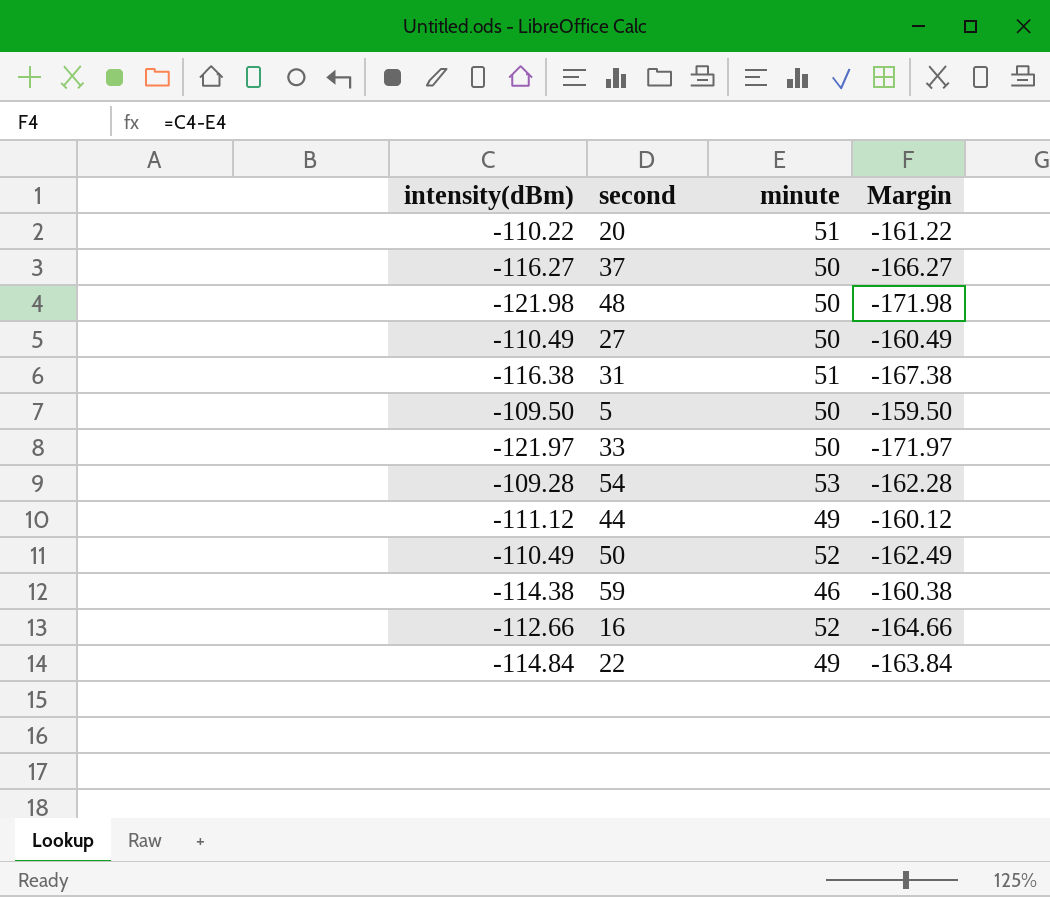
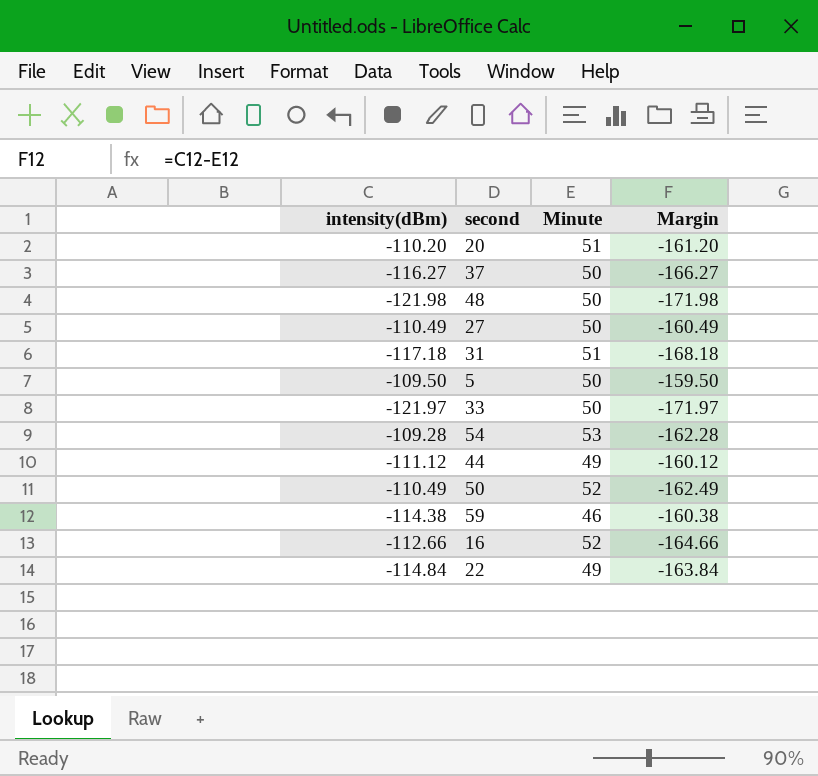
column name: minute -> Minute
20 | intensity(dBm): -110.22 -> -110.20
20 | Margin: -161.22 -> -161.20
31 | intensity(dBm): -116.38 -> -117.18
31 | Margin: -167.38 -> -168.18

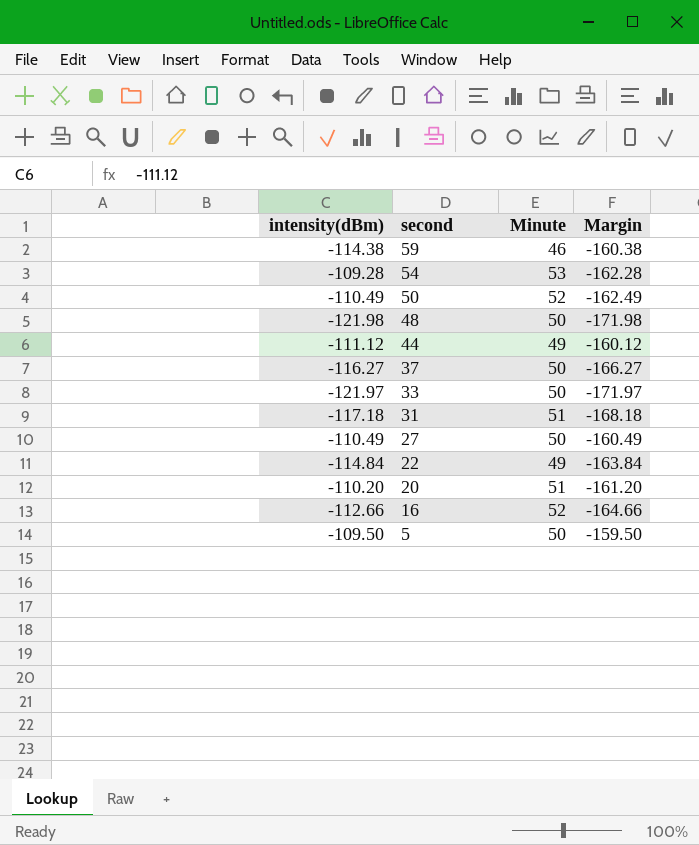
row order: none -> second descending

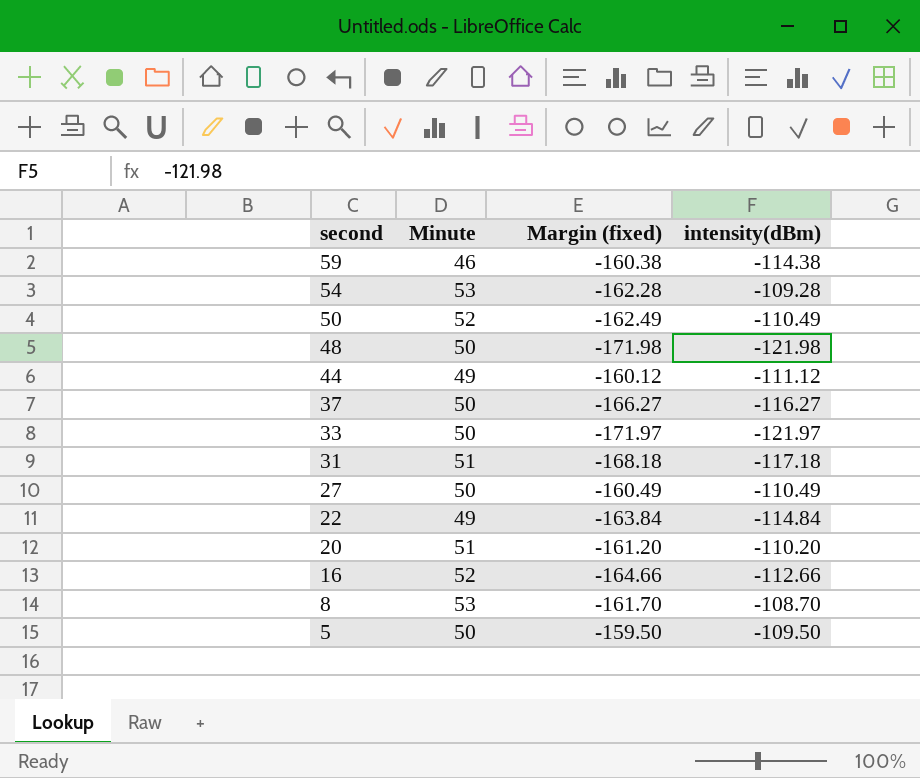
column name: Margin -> Margin (fixed)
column intensity(dBm) | position: 1 -> 4
row 8: none -> 53 | -161.70 | -108.70

